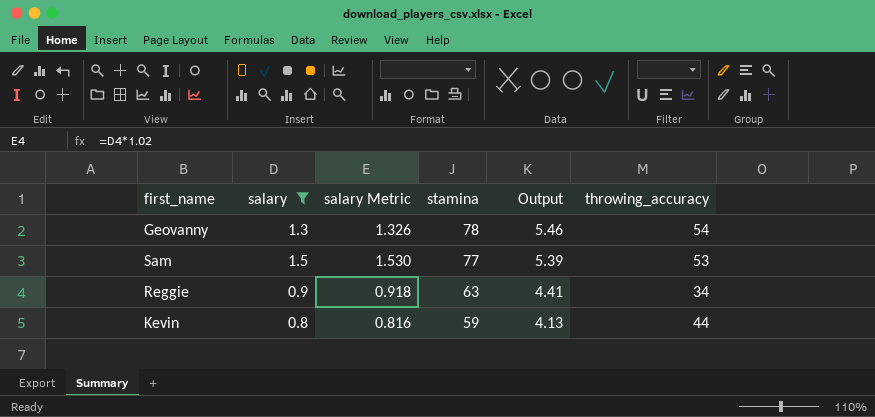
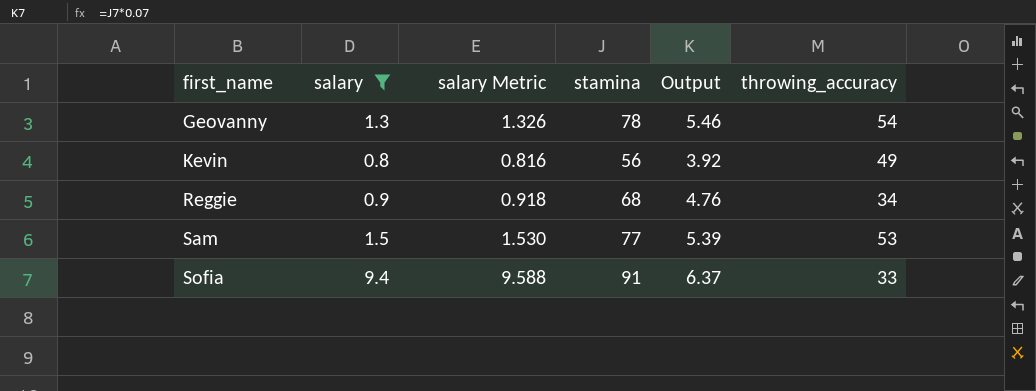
row order: stamina descending -> first_name ascending
Kevin | stamina: 59 -> 56
Kevin | Output: 4.13 -> 3.92
Kevin | throwing_accuracy: 44 -> 49
Reggie | stamina: 63 -> 68
Reggie | Output: 4.41 -> 4.76
row Sofia: none -> 9.4 | 9.588 | 91 | 6.37 | 33

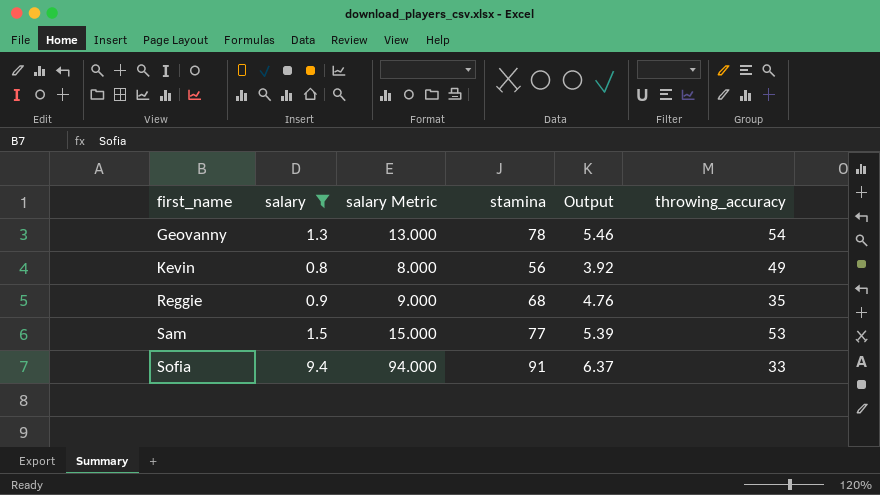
column salary Metric | formula: [salary] * 1.02 -> [salary] * 10
Reggie | throwing_accuracy: 34 -> 35

